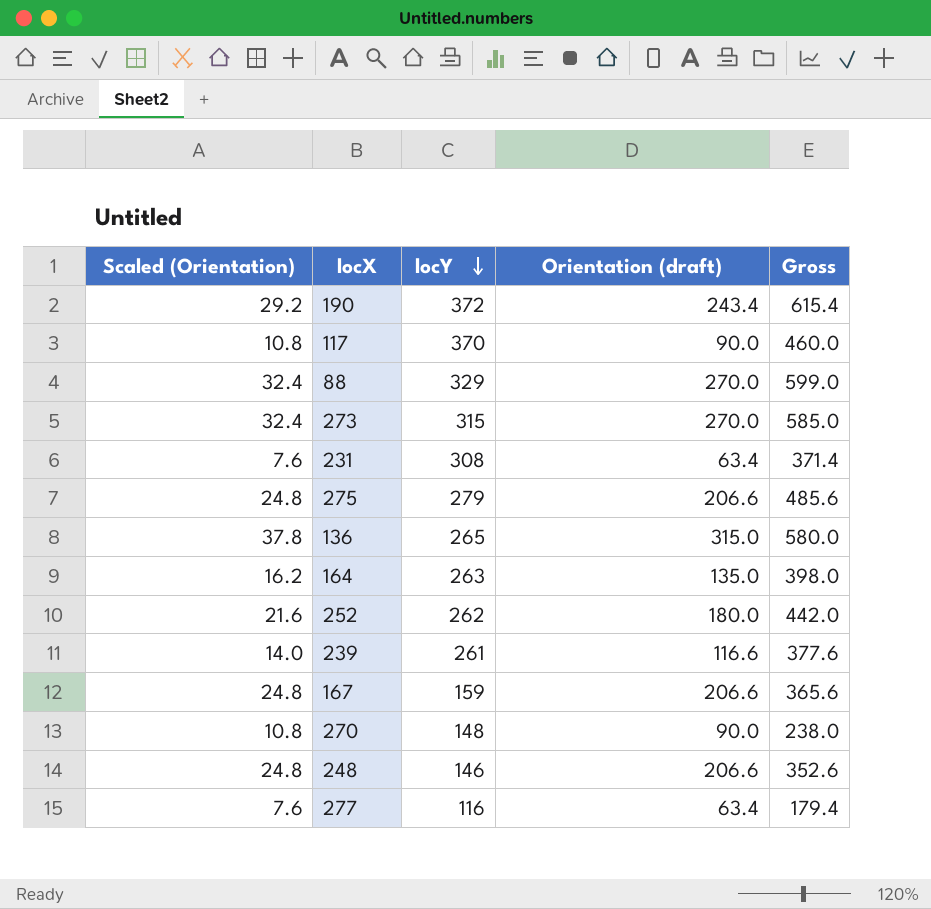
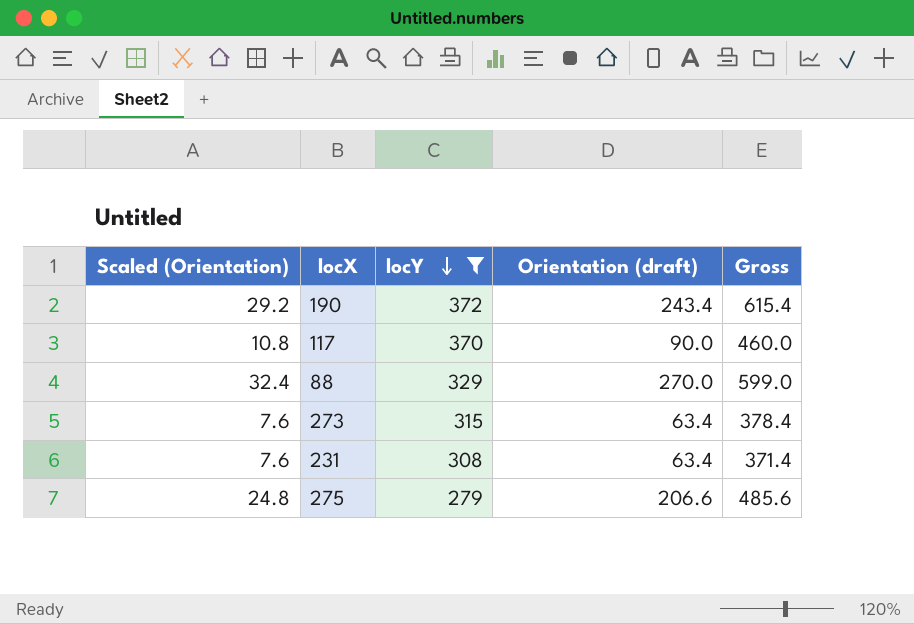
filter: none -> locY >= 279
273 | Scaled (Orientation): 32.4 -> 7.6
273 | Orientation (draft): 270.0 -> 63.4
273 | Gross: 585.0 -> 378.4

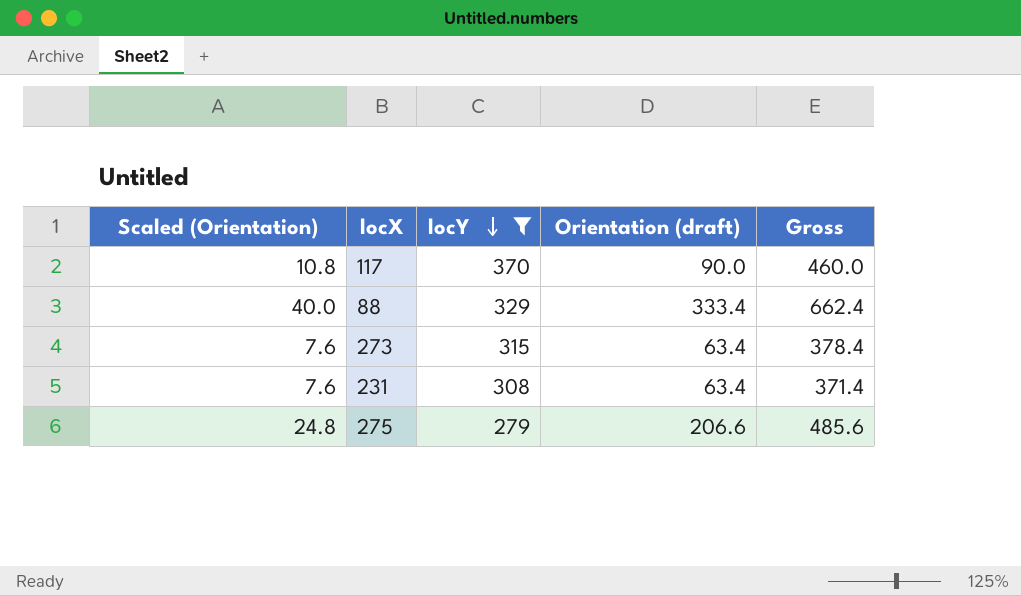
row 190: 29.2 | 372 | 243.4 | 615.4 -> none
88 | Scaled (Orientation): 32.4 -> 40.0
88 | Orientation (draft): 270.0 -> 333.4
88 | Gross: 599.0 -> 662.4

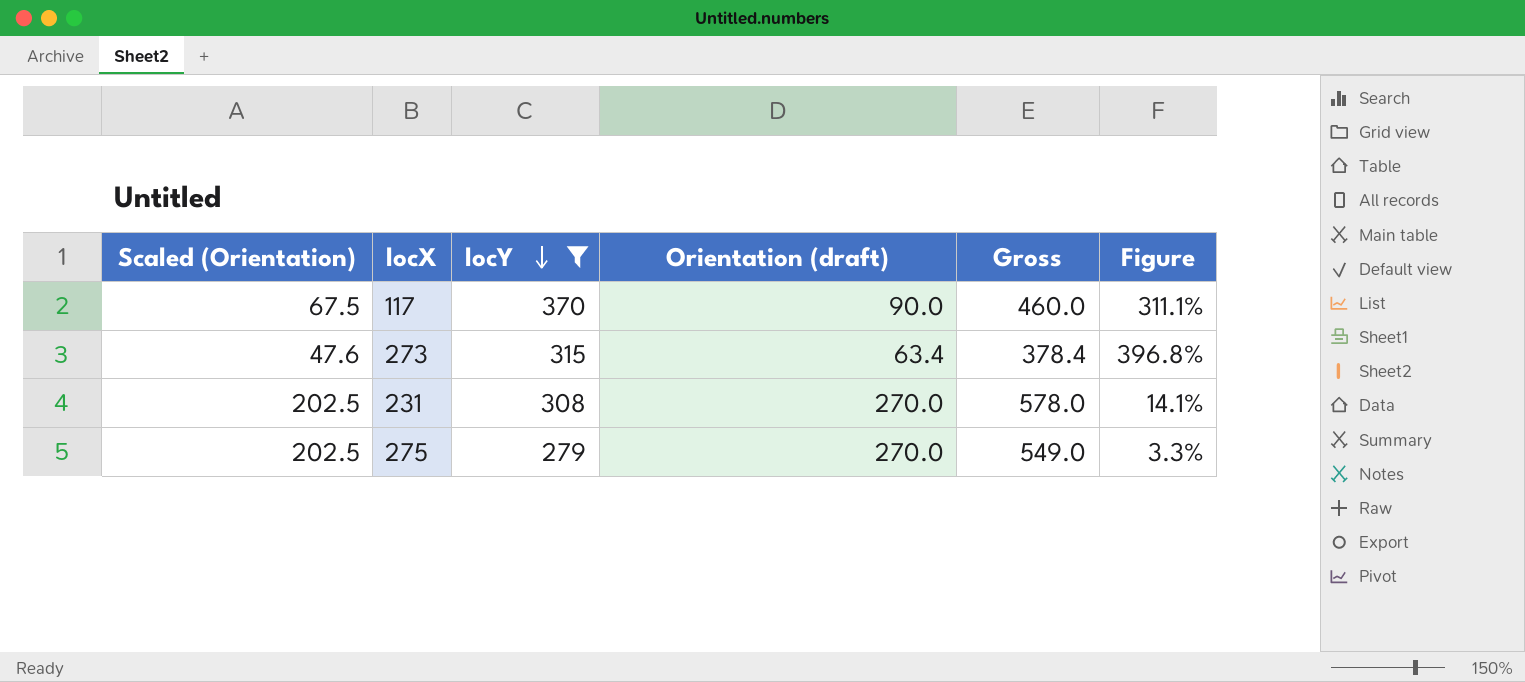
column Scaled (Orientation) | formula: [Orientation (draft)] * 0.12 -> [Orientation (draft)] * 0.75
column Figure | formula: none -> ([locY] - [Orientation (draft)]) / [Orientation (draft)]
row 88: 40.0 | 329 | 333.4 | 662.4 -> none
231 | Orientation (draft): 63.4 -> 270.0
231 | Gross: 371.4 -> 578.0
275 | Orientation (draft): 206.6 -> 270.0
275 | Gross: 485.6 -> 549.0

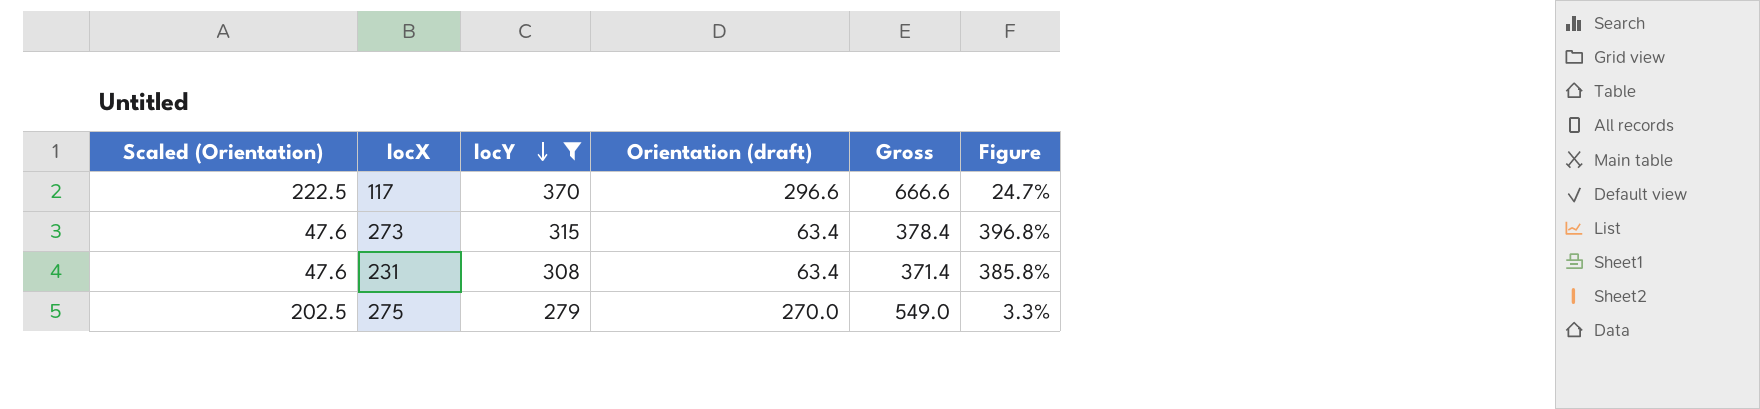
117 | Scaled (Orientation): 67.5 -> 222.5
117 | Orientation (draft): 90.0 -> 296.6
117 | Gross: 460.0 -> 666.6
117 | Figure: 311.1% -> 24.7%
231 | Scaled (Orientation): 202.5 -> 47.6
231 | Orientation (draft): 270.0 -> 63.4
231 | Gross: 578.0 -> 371.4
231 | Figure: 14.1% -> 385.8%

